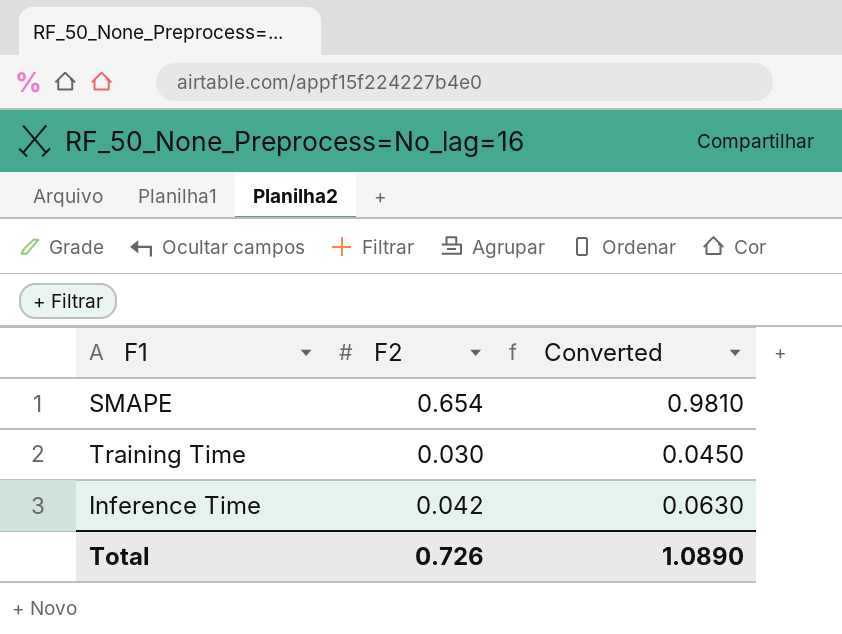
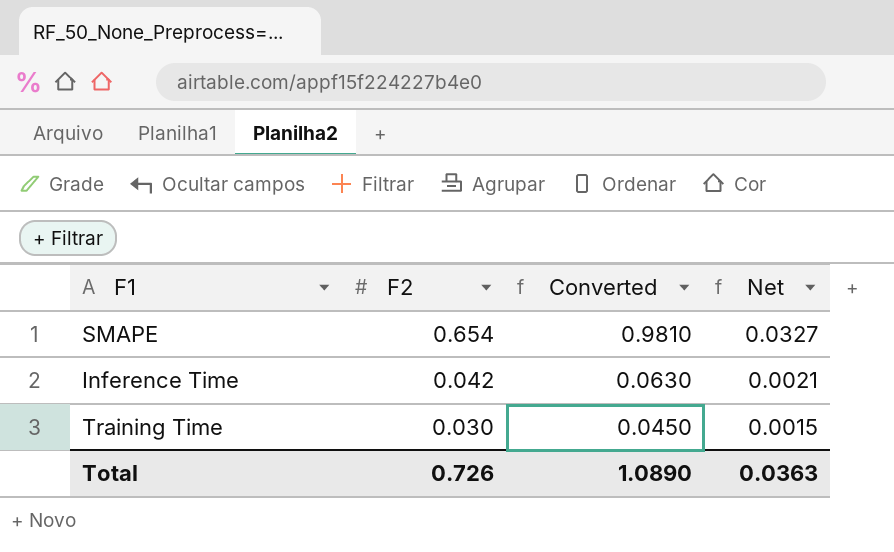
row order: none -> F2 descending
column Net | formula: none -> [F2] * 0.05

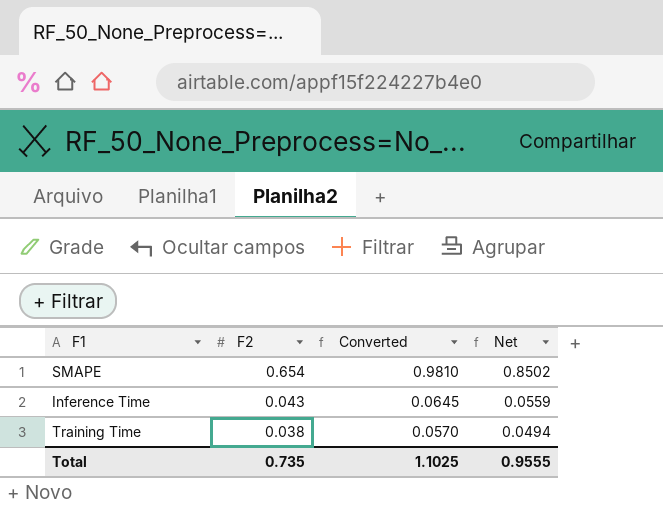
column Net | formula: [F2] * 0.05 -> [F2] * 1.3
Inference Time | F2: 0.042 -> 0.043
Inference Time | Converted: 0.0630 -> 0.0645
Training Time | F2: 0.030 -> 0.038
Training Time | Converted: 0.0450 -> 0.0570
Total | F2: 0.726 -> 0.735
Total | Converted: 1.0890 -> 1.1025
Total | Net: 0.0363 -> 0.9555

